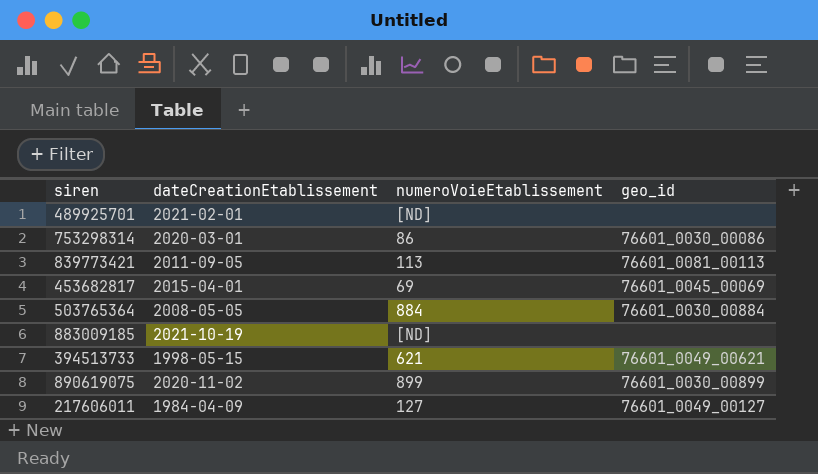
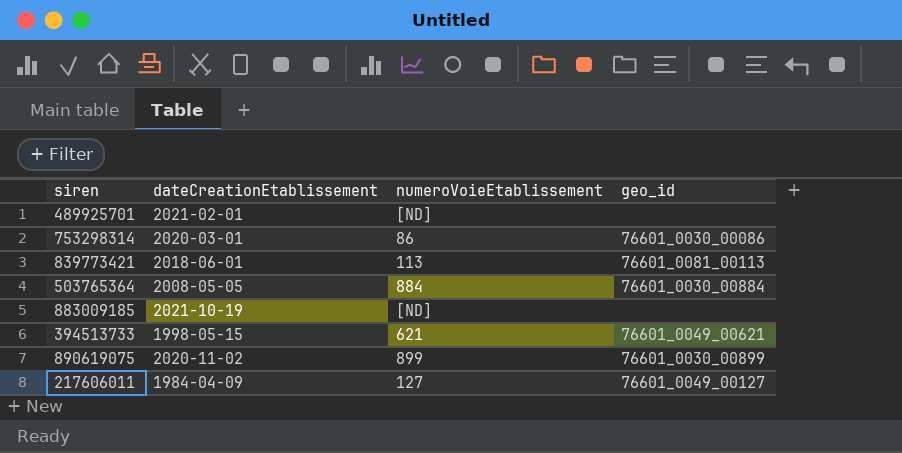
row 453682817: 2015-04-01 | 69 | 76601_0045_00069 -> none
839773421 | dateCreationEtablissement: 2011-09-05 -> 2018-06-01

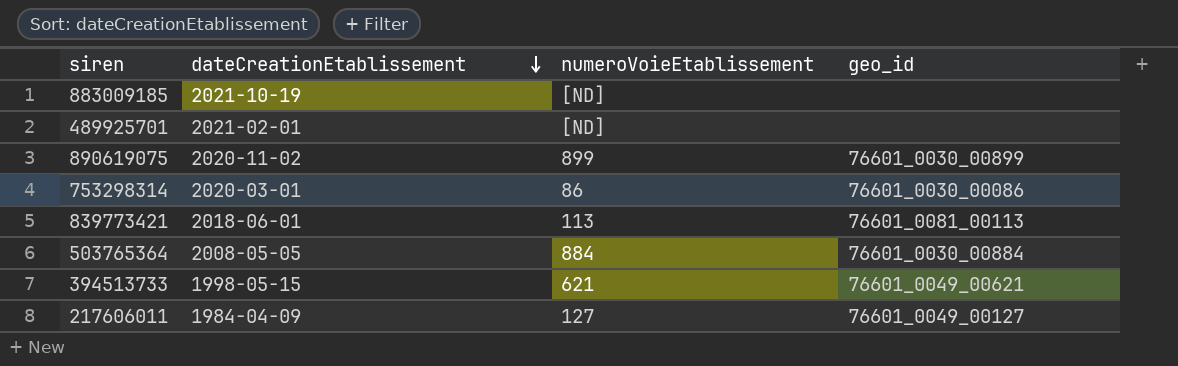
row order: none -> dateCreationEtablissement descending

